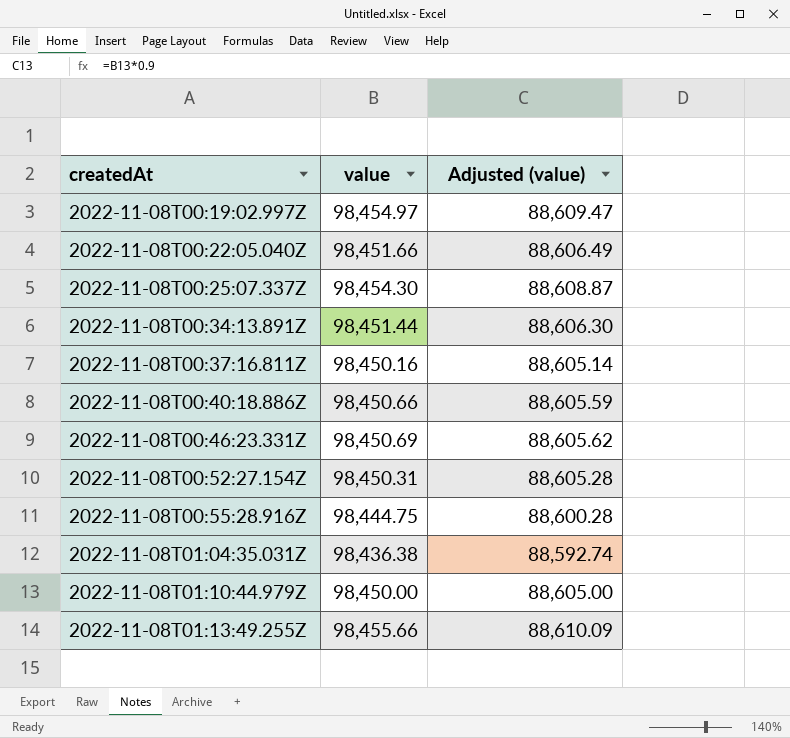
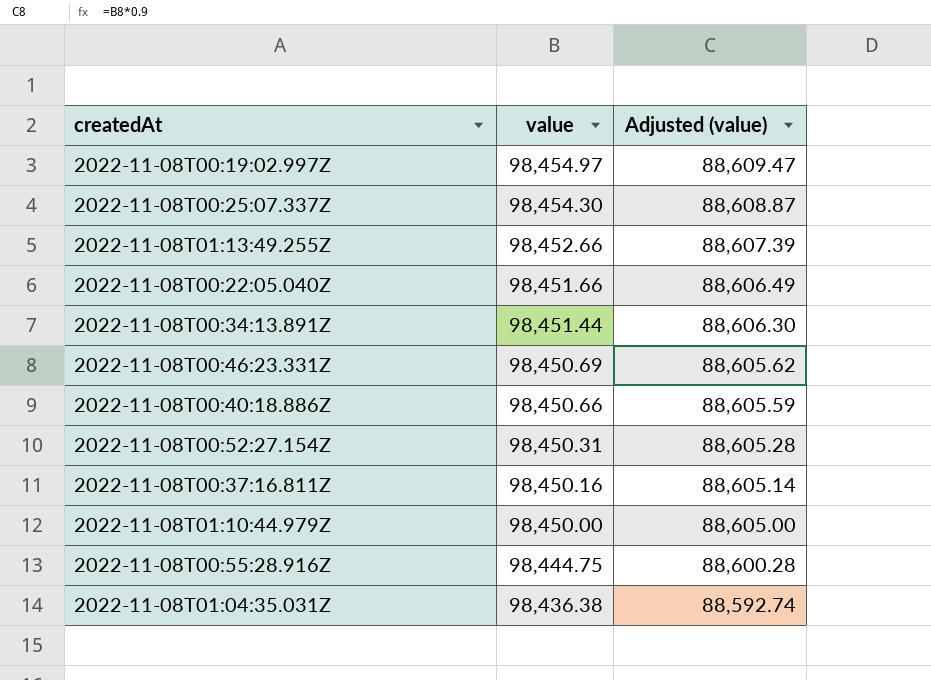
row order: createdAt ascending -> value descending
2022-11-08T01:13:49.255Z | value: 98,455.66 -> 98,452.66
2022-11-08T01:13:49.255Z | Adjusted (value): 88,610.09 -> 88,607.39

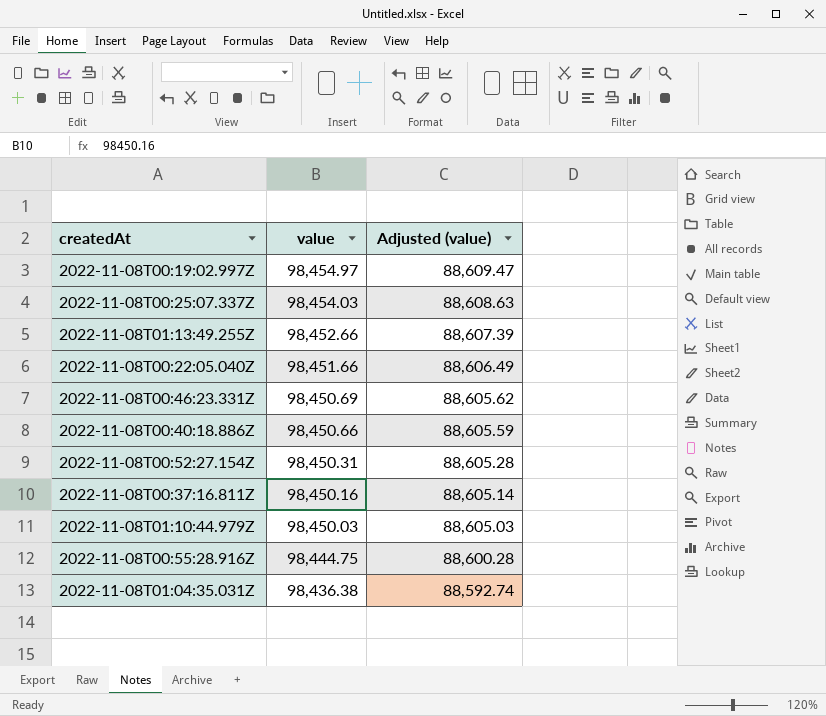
row 2022-11-08T00:34:13.891Z: 98,451.44 | 88,606.30 -> none
2022-11-08T00:25:07.337Z | value: 98,454.30 -> 98,454.03
2022-11-08T00:25:07.337Z | Adjusted (value): 88,608.87 -> 88,608.63
2022-11-08T01:10:44.979Z | value: 98,450.00 -> 98,450.03
2022-11-08T01:10:44.979Z | Adjusted (value): 88,605.00 -> 88,605.03

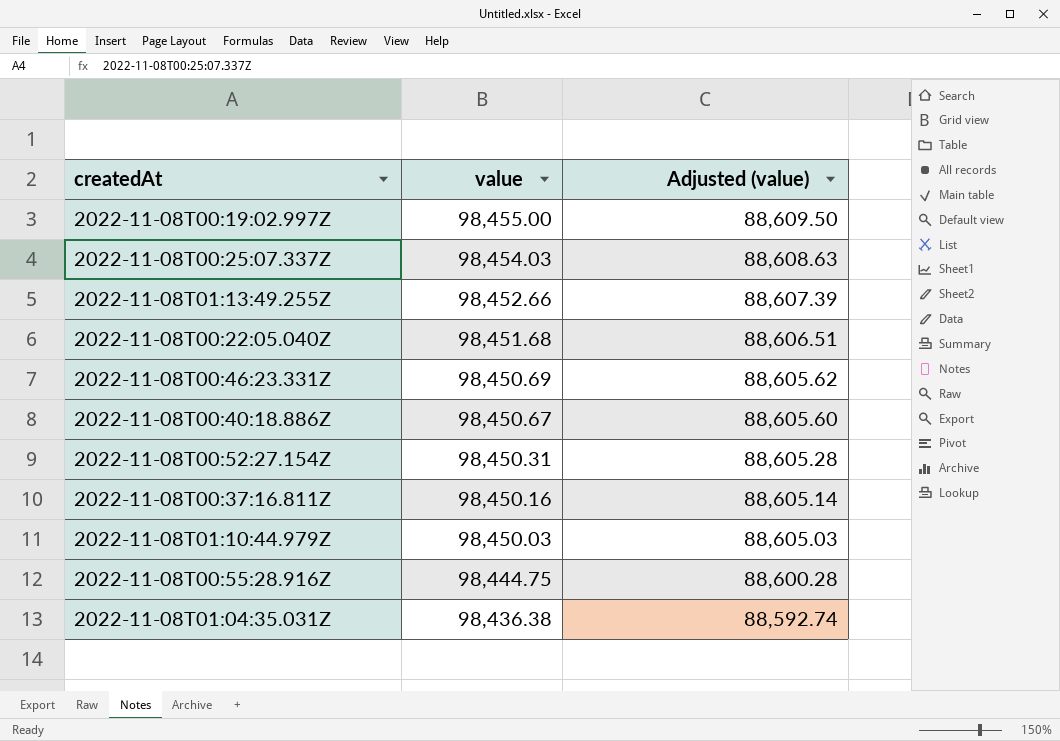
2022-11-08T00:19:02.997Z | value: 98,454.97 -> 98,455.00
2022-11-08T00:19:02.997Z | Adjusted (value): 88,609.47 -> 88,609.50
2022-11-08T00:22:05.040Z | value: 98,451.66 -> 98,451.68
2022-11-08T00:22:05.040Z | Adjusted (value): 88,606.49 -> 88,606.51
2022-11-08T00:40:18.886Z | value: 98,450.66 -> 98,450.67
2022-11-08T00:40:18.886Z | Adjusted (value): 88,605.59 -> 88,605.60

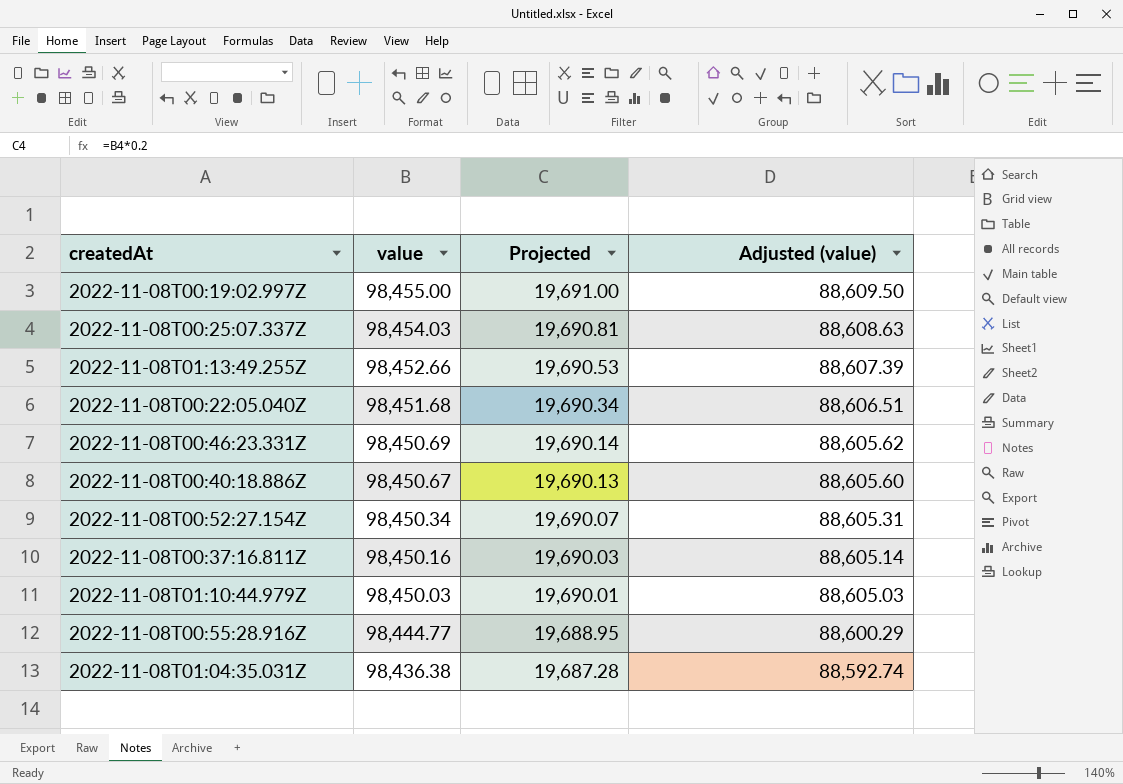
column Projected | formula: none -> [value] * 0.2
2022-11-08T00:52:27.154Z | value: 98,450.31 -> 98,450.34
2022-11-08T00:52:27.154Z | Adjusted (value): 88,605.28 -> 88,605.31
2022-11-08T00:55:28.916Z | value: 98,444.75 -> 98,444.77
2022-11-08T00:55:28.916Z | Adjusted (value): 88,600.28 -> 88,600.29

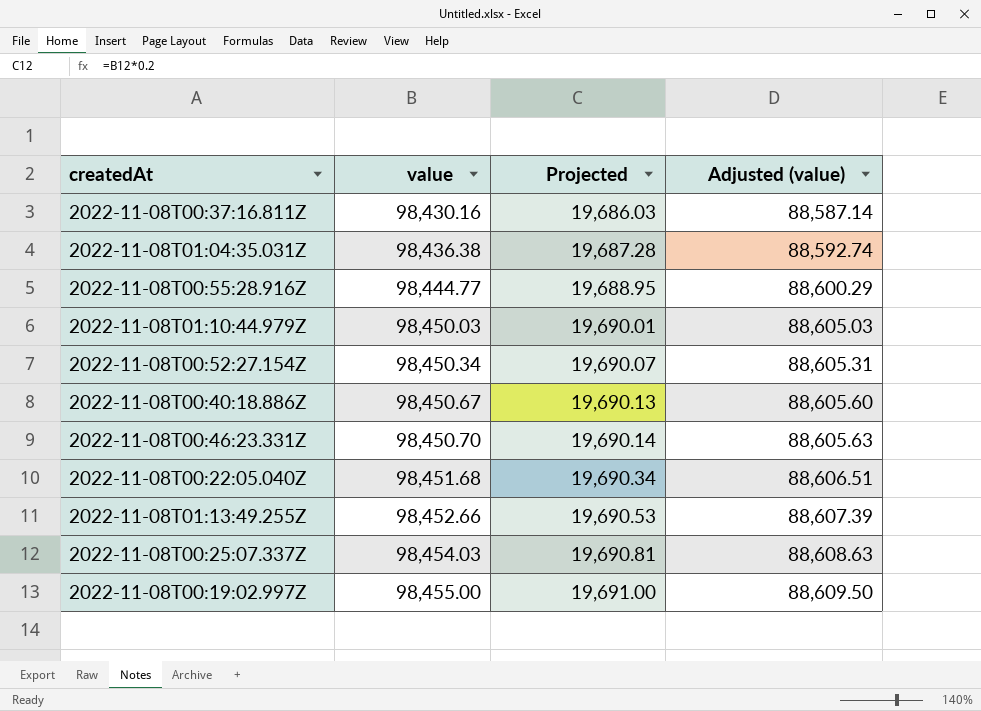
row order: value descending -> value ascending
2022-11-08T00:37:16.811Z | value: 98,450.16 -> 98,430.16
2022-11-08T00:37:16.811Z | Projected: 19,690.03 -> 19,686.03
2022-11-08T00:37:16.811Z | Adjusted (value): 88,605.14 -> 88,587.14
2022-11-08T00:46:23.331Z | value: 98,450.69 -> 98,450.70
2022-11-08T00:46:23.331Z | Adjusted (value): 88,605.62 -> 88,605.63

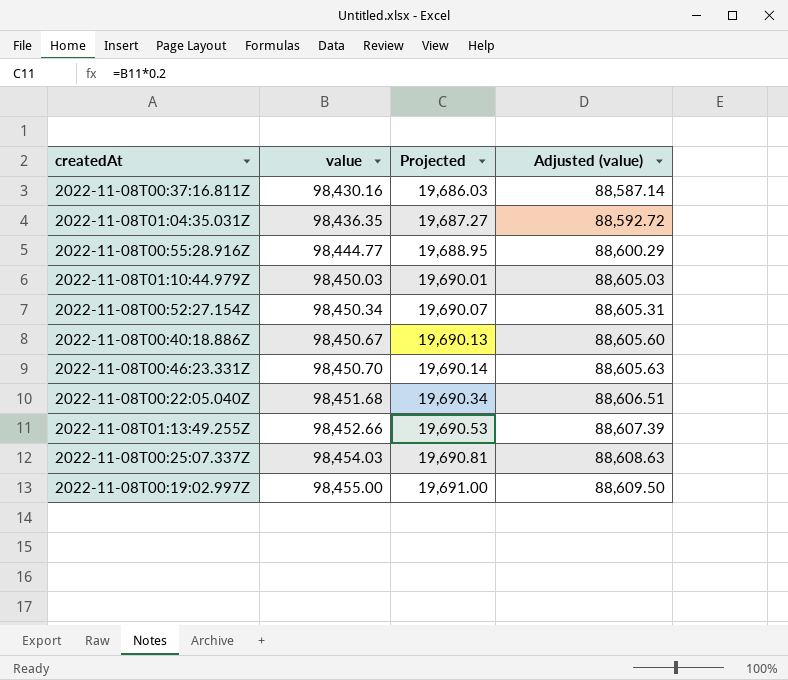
2022-11-08T01:04:35.031Z | value: 98,436.38 -> 98,436.35
2022-11-08T01:04:35.031Z | Projected: 19,687.28 -> 19,687.27
2022-11-08T01:04:35.031Z | Adjusted (value): 88,592.74 -> 88,592.72

